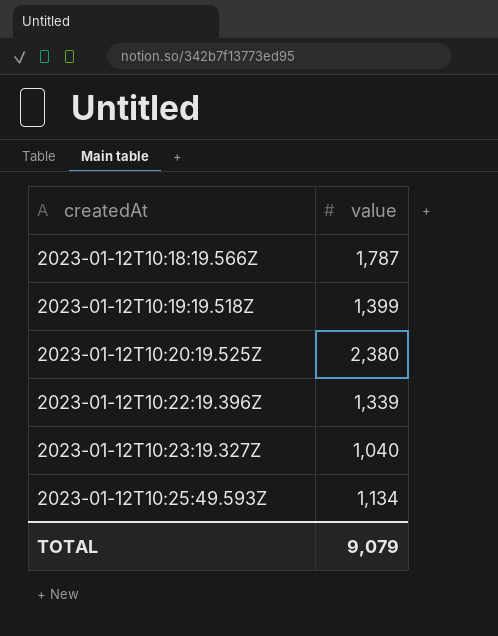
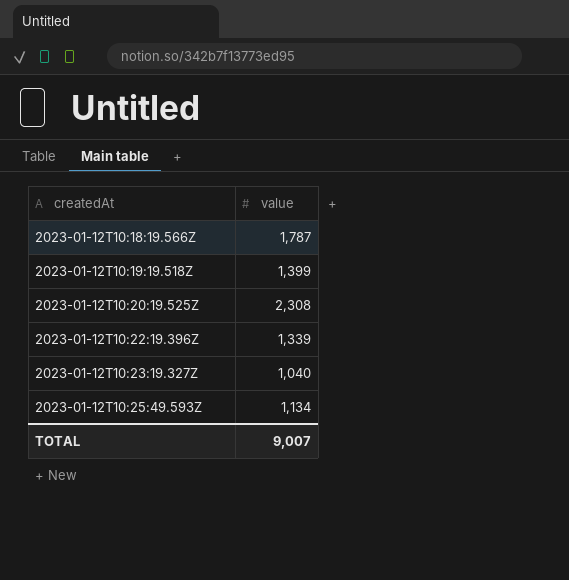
2023-01-12T10:20:19.525Z | value: 2,380 -> 2,308
TOTAL | value: 9,079 -> 9,007

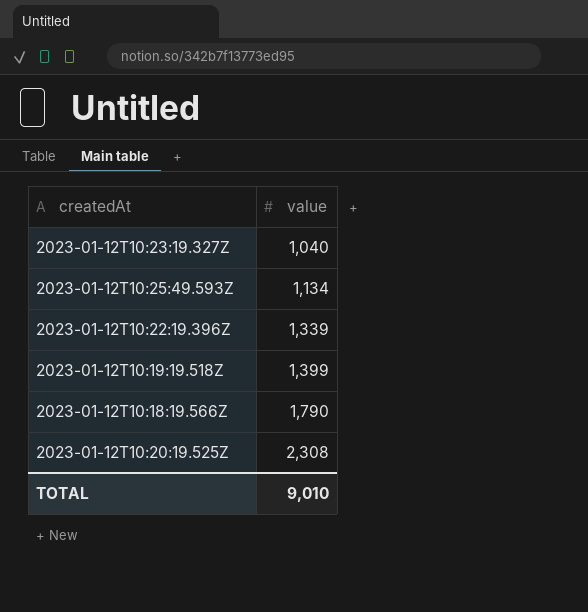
row order: createdAt ascending -> value ascending
2023-01-12T10:18:19.566Z | value: 1,787 -> 1,790
TOTAL | value: 9,007 -> 9,010

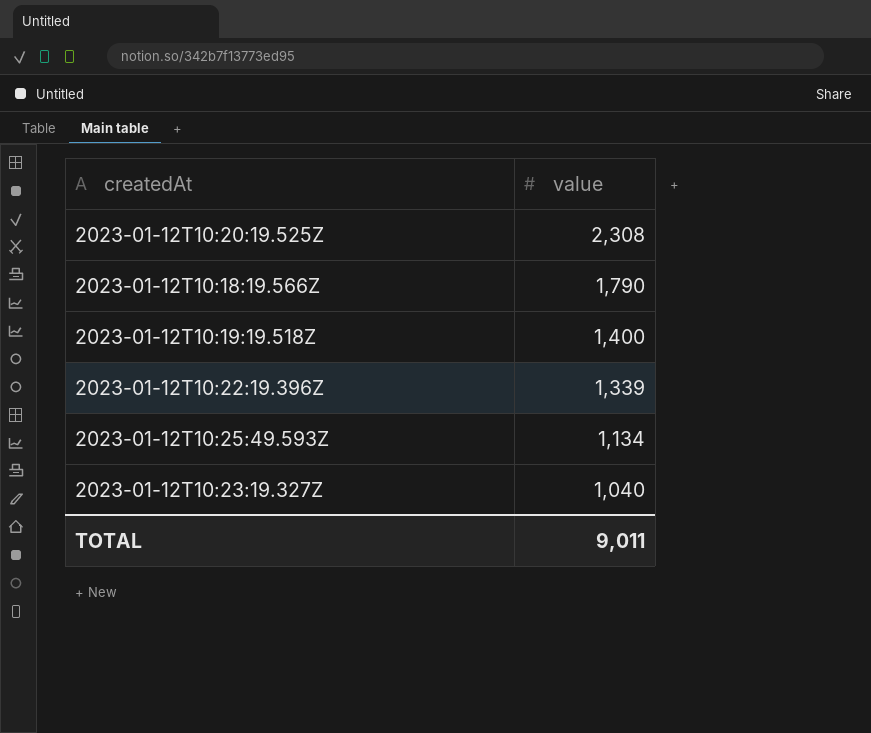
row order: value ascending -> value descending
2023-01-12T10:19:19.518Z | value: 1,399 -> 1,400
TOTAL | value: 9,010 -> 9,011

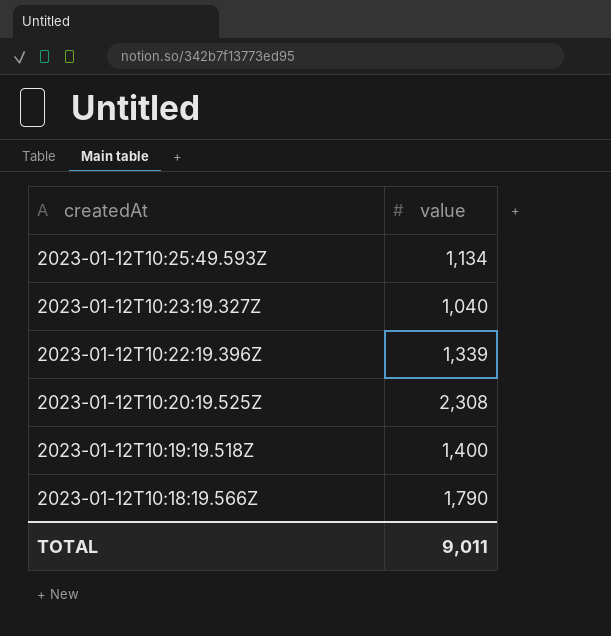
row order: value descending -> createdAt descending

